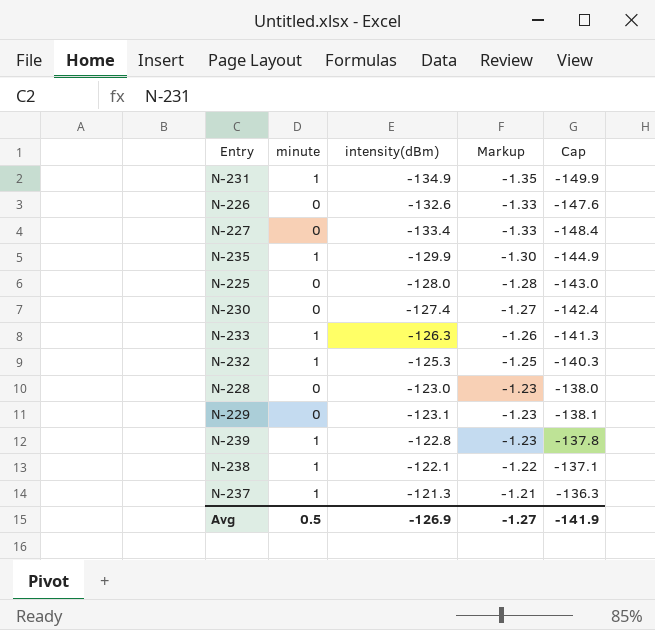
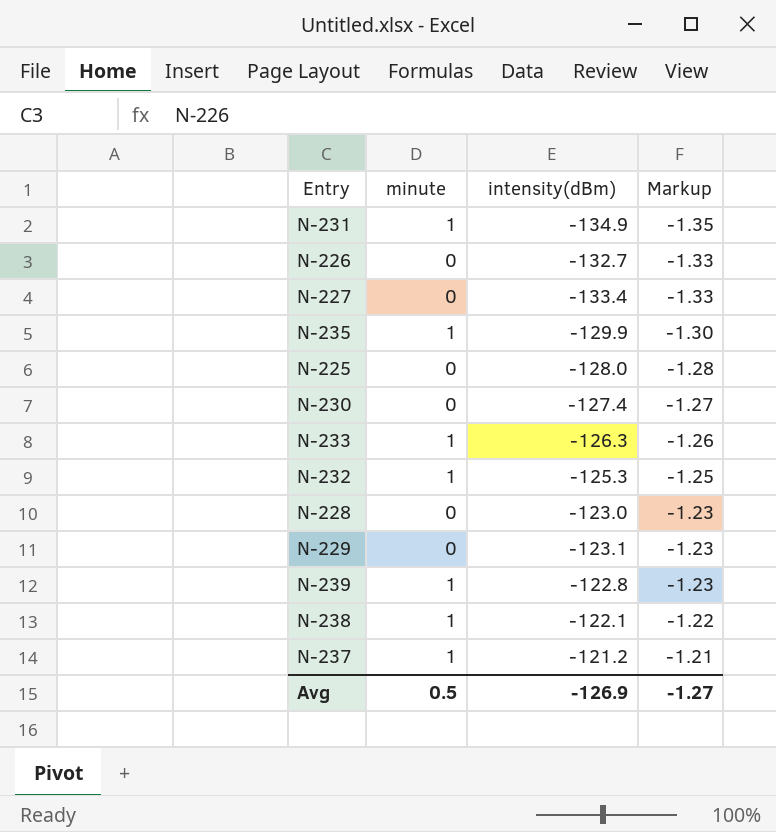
column Cap | formula: [intensity(dBm)] - 15 -> none
N-226 | intensity(dBm): -132.6 -> -132.7
N-237 | intensity(dBm): -121.3 -> -121.2

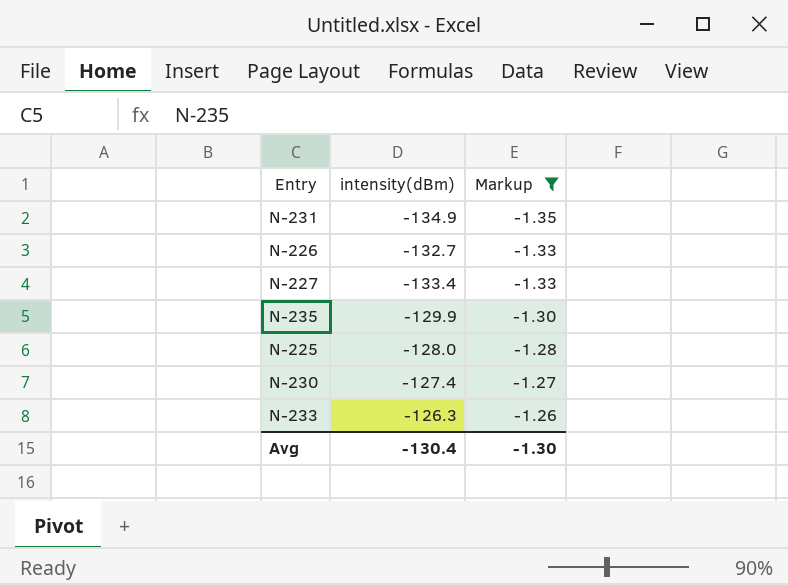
filter: none -> Markup <= -1.26
column minute | position: 2 -> none
Avg | intensity(dBm): -126.9 -> -130.4
Avg | Markup: -1.27 -> -1.30

